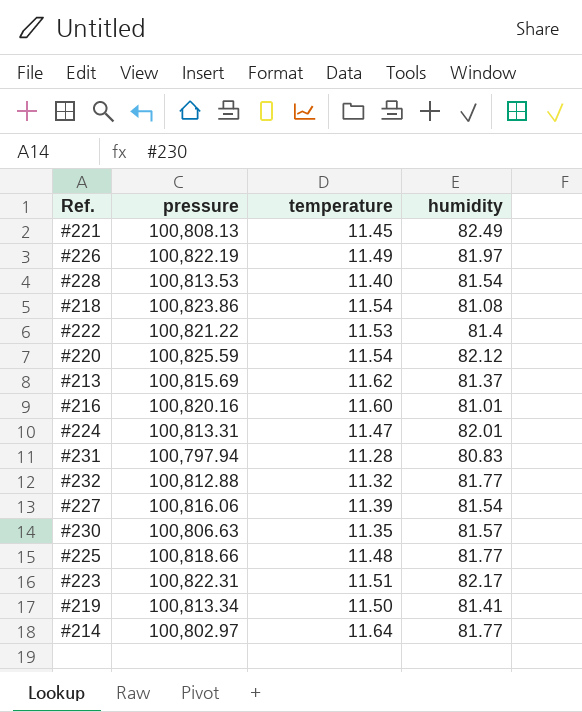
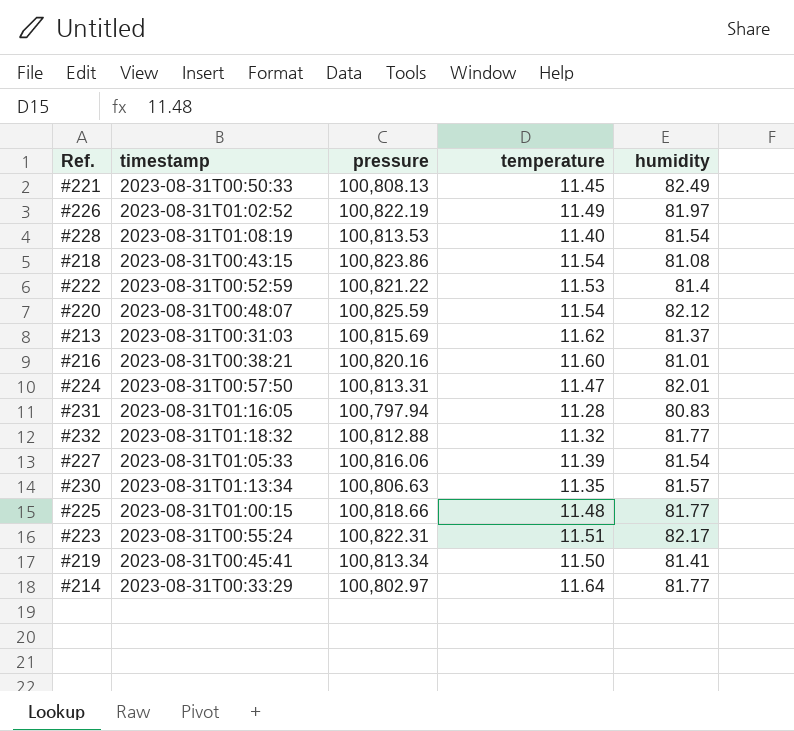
column timestamp | position: none -> 2

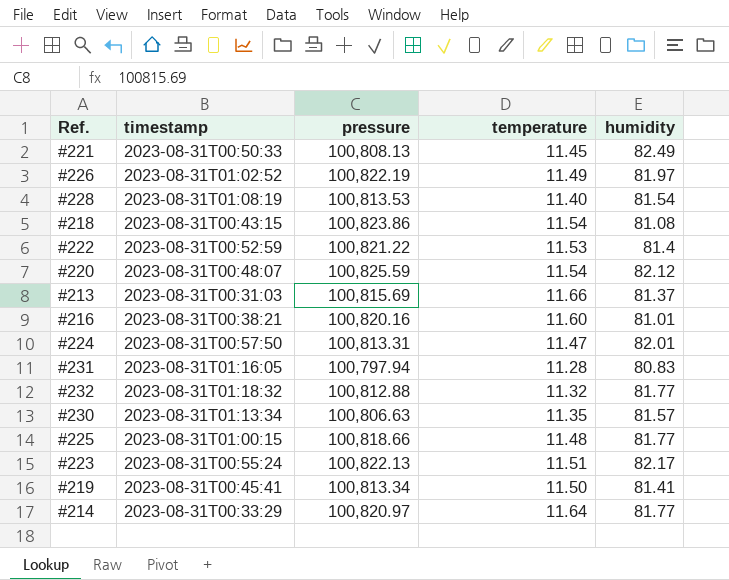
row #227: 2023-08-31T01:05:33 | 100,816.06 | 11.39 | 81.54 -> none
#213 | temperature: 11.62 -> 11.66
#223 | pressure: 100,822.31 -> 100,822.13
#214 | pressure: 100,802.97 -> 100,820.97

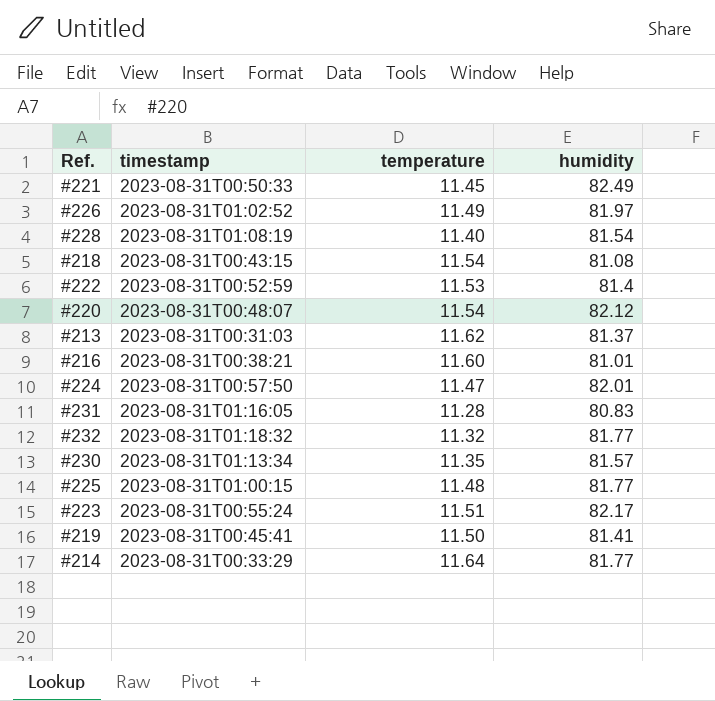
column pressure | position: 3 -> none
#213 | temperature: 11.66 -> 11.62

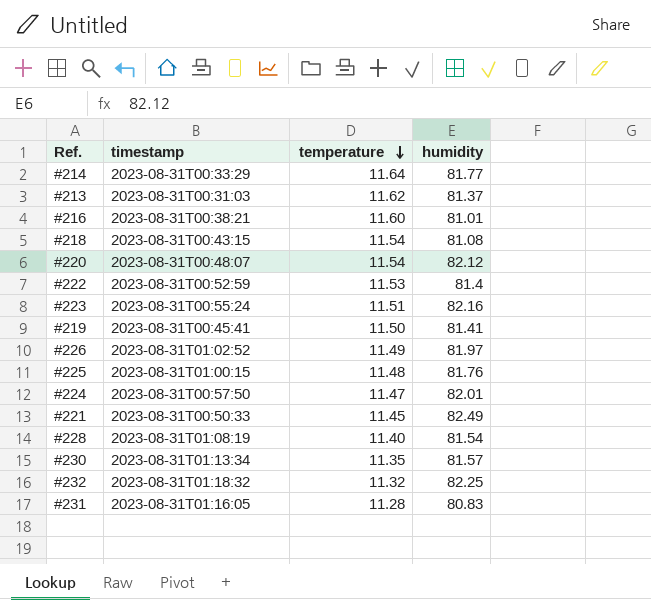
row order: none -> temperature descending
#223 | humidity: 82.17 -> 82.16
#225 | humidity: 81.77 -> 81.76
#232 | humidity: 81.77 -> 82.25

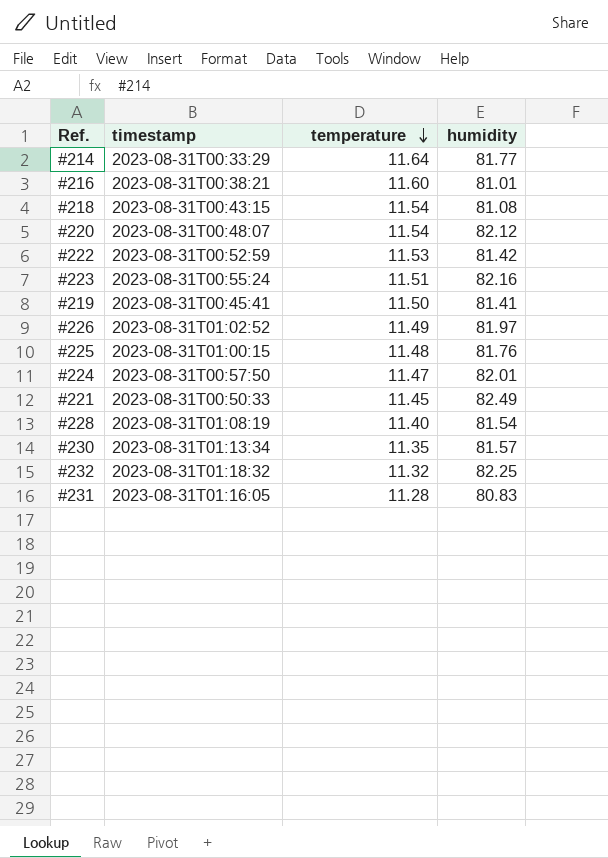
row #213: 2023-08-31T00:31:03 | 11.62 | 81.37 -> none
#222 | humidity: 81.4 -> 81.42

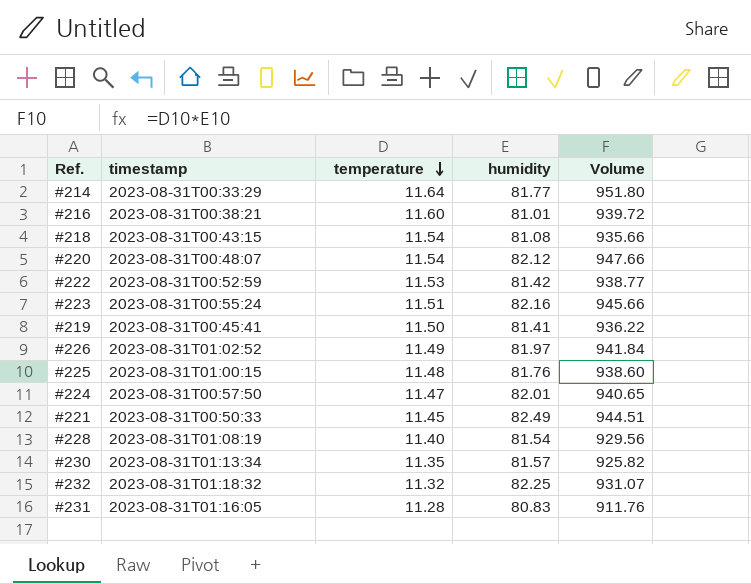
column Volume | formula: none -> [temperature] * [humidity]

